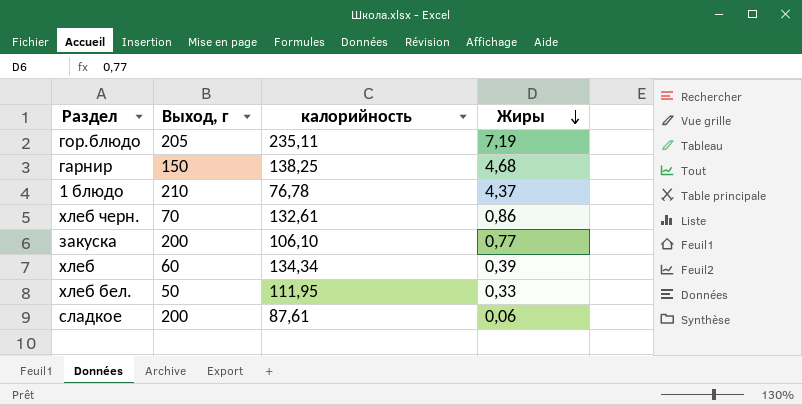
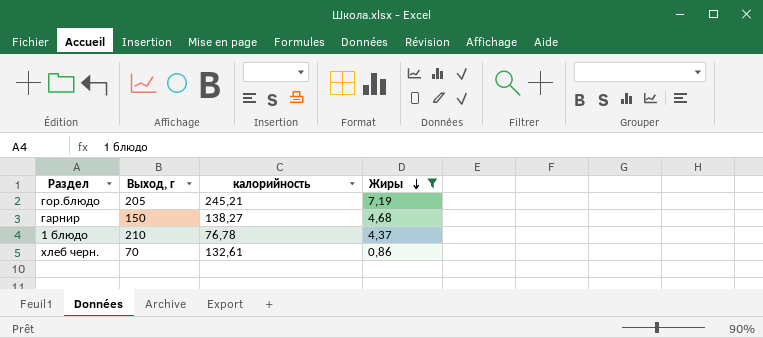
filter: none -> Жиры >= 0,86
гор.блюдо | калорийность: 235,11 -> 245,21
гарнир | калорийность: 138,25 -> 138,27

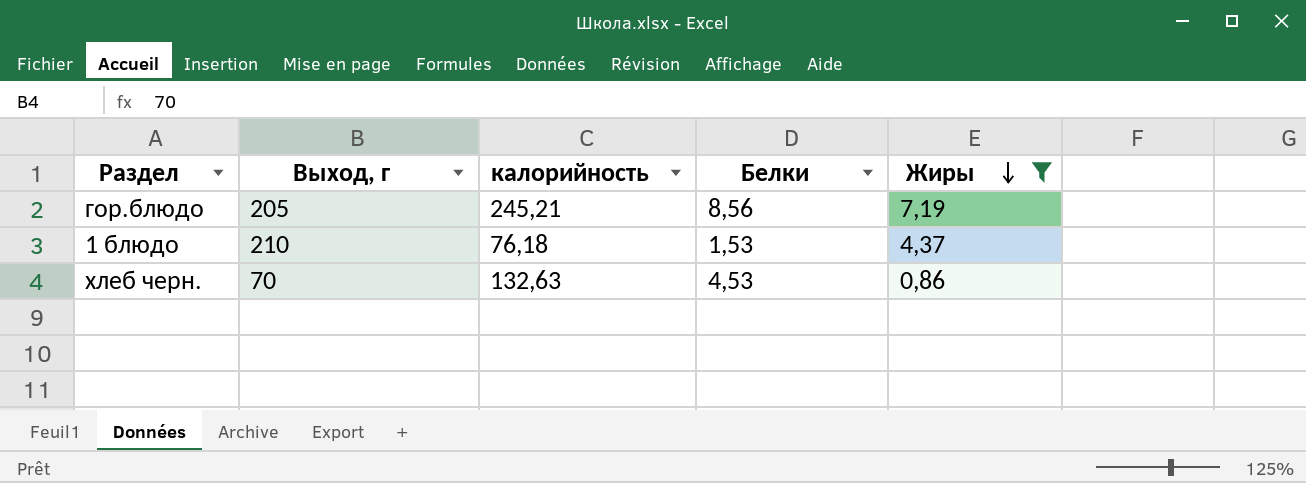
column Белки | position: none -> 4
row гарнир: 150 | 138,27 | 4,68 -> none
1 блюдо | калорийность: 76,78 -> 76,18
хлеб черн. | калорийность: 132,61 -> 132,63

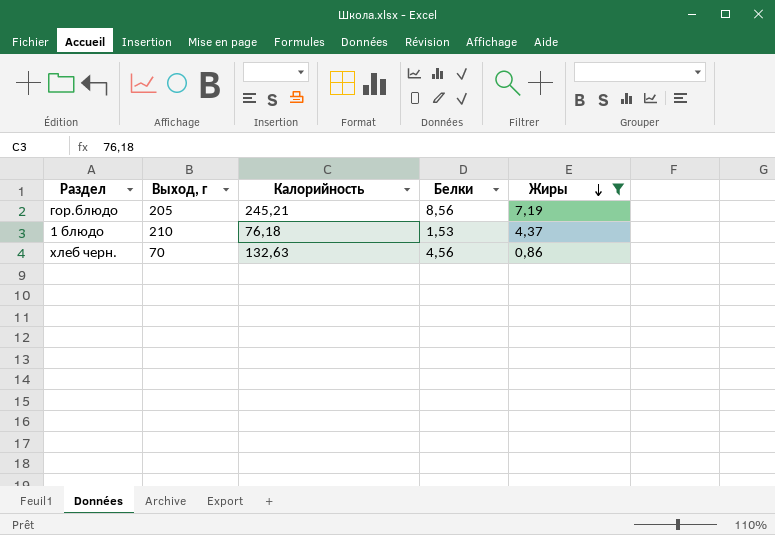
column name: калорийность -> Калорийность
хлеб черн. | Белки: 4,53 -> 4,56

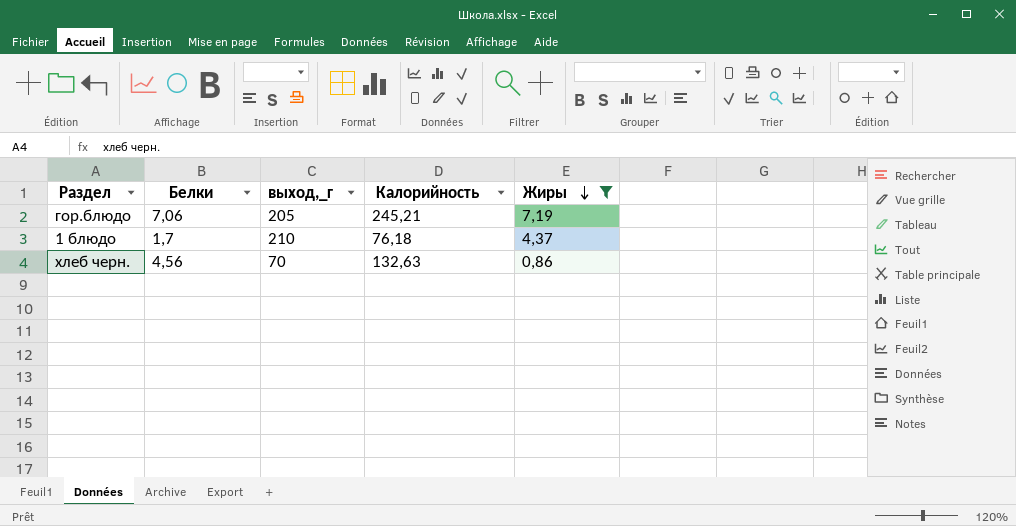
column Белки | position: 4 -> 2
column name: Выход, г -> выход,_г
гор.блюдо | Белки: 8,56 -> 7,06
1 блюдо | Белки: 1,53 -> 1,7

